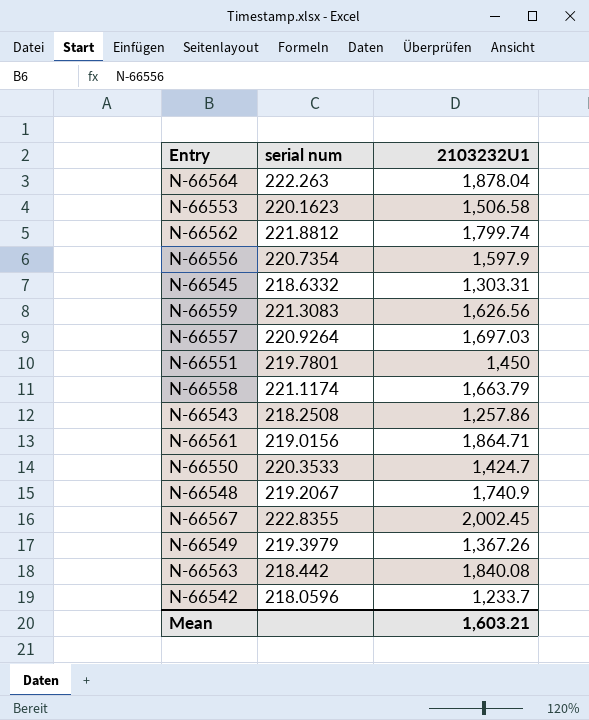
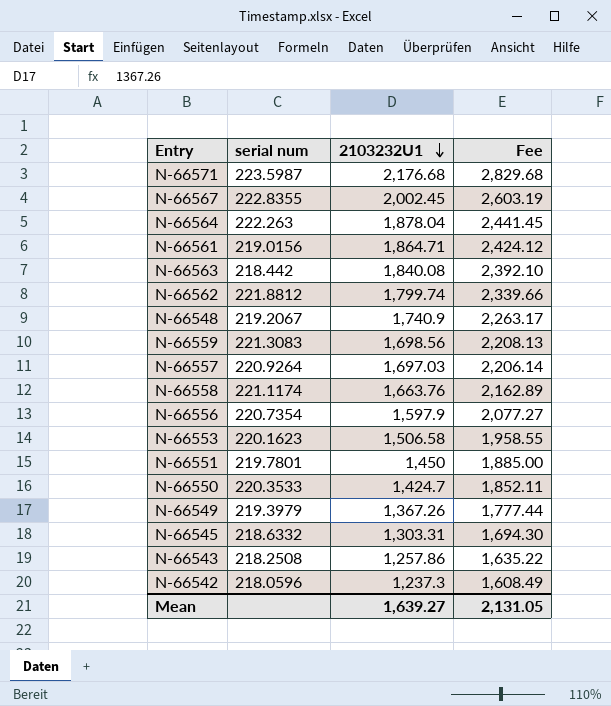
row order: none -> 2103232U1 descending
column Fee | formula: none -> [2103232U1] * 1.3
row N-66571: none -> 223.5987 | 2,176.68 | 2,829.68
N-66559 | 2103232U1: 1,626.56 -> 1,698.56
N-66558 | 2103232U1: 1,663.79 -> 1,663.76
N-66542 | 2103232U1: 1,233.7 -> 1,237.3
Mean | 2103232U1: 1,603.21 -> 1,639.27

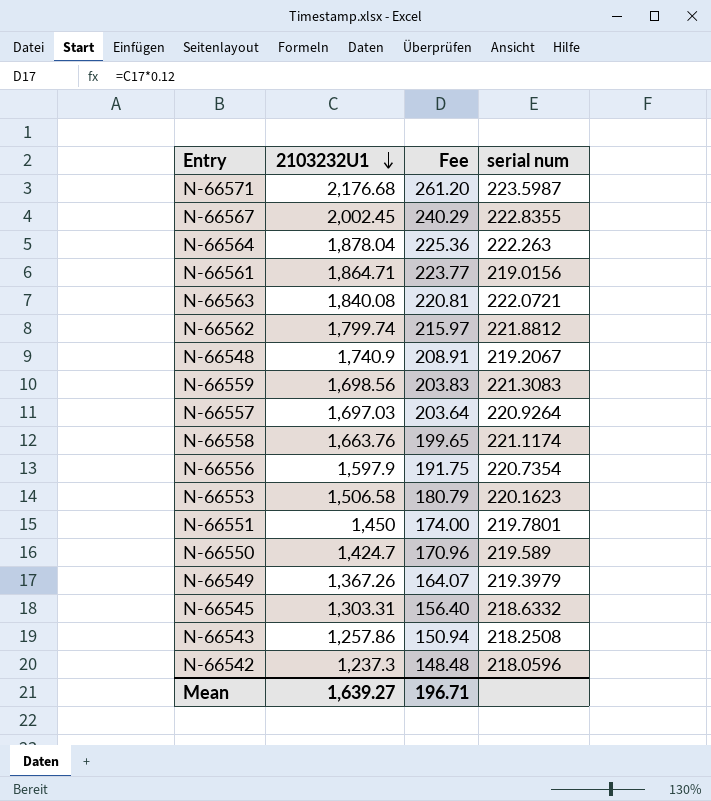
column Fee | formula: [2103232U1] * 1.3 -> [2103232U1] * 0.12
column serial num | position: 2 -> 4
N-66563 | serial num: 218.442 -> 222.0721
N-66550 | serial num: 220.3533 -> 219.589
Mean | Fee: 2,131.05 -> 196.71

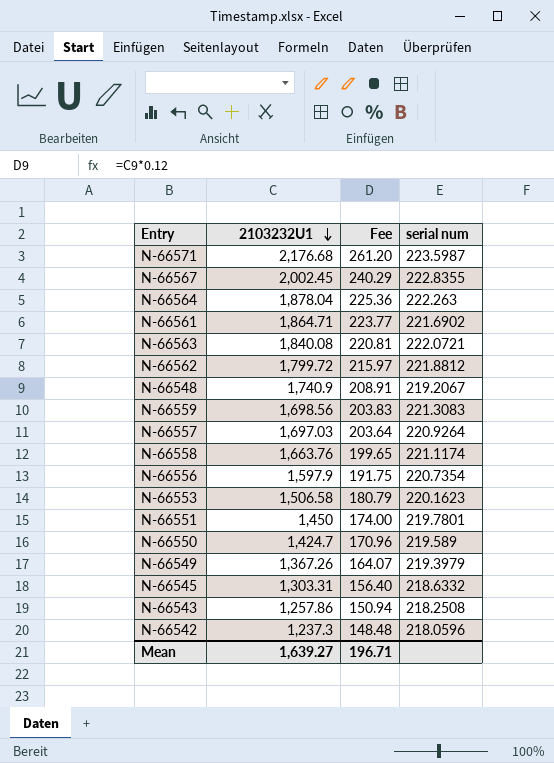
N-66561 | serial num: 219.0156 -> 221.6902
N-66562 | 2103232U1: 1,799.74 -> 1,799.72

